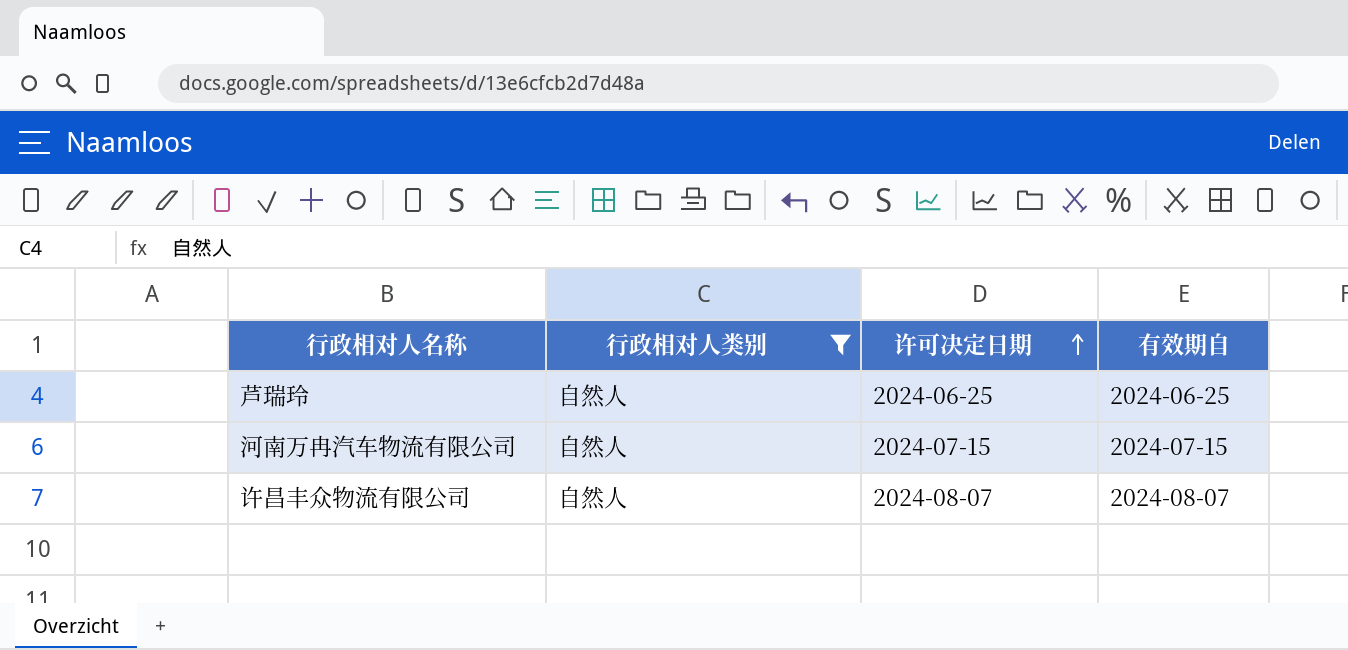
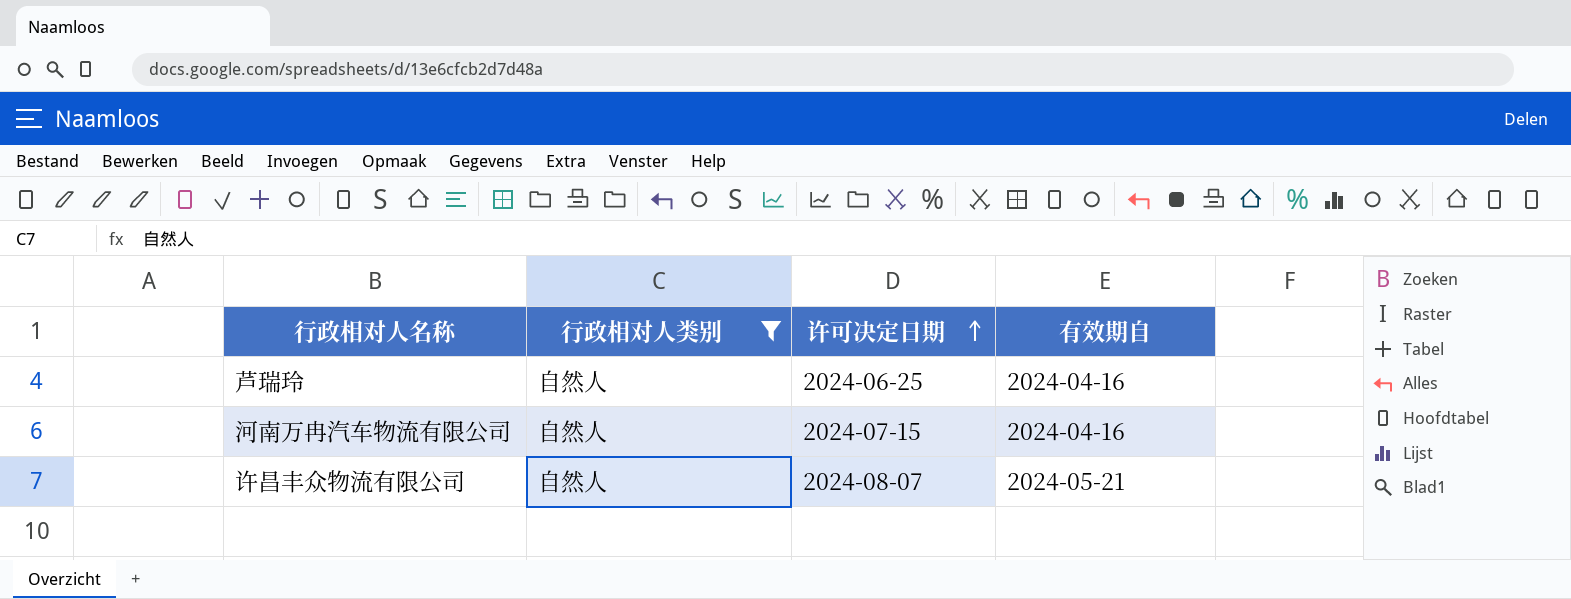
芦瑞玲 | 有效期自: 2024-06-25 -> 2024-04-16
河南万冉汽车物流有限公司 | 有效期自: 2024-07-15 -> 2024-04-16
许昌丰众物流有限公司 | 有效期自: 2024-08-07 -> 2024-05-21

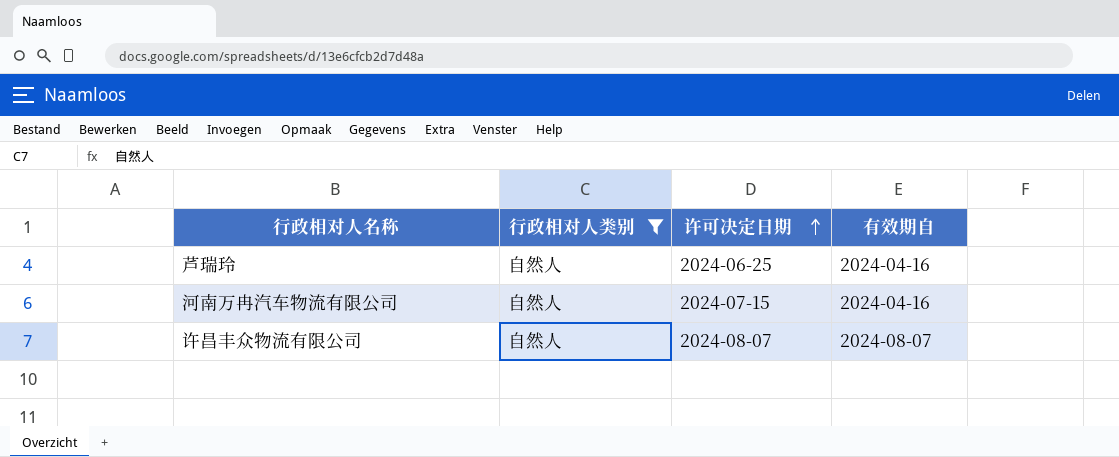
许昌丰众物流有限公司 | 有效期自: 2024-05-21 -> 2024-08-07

